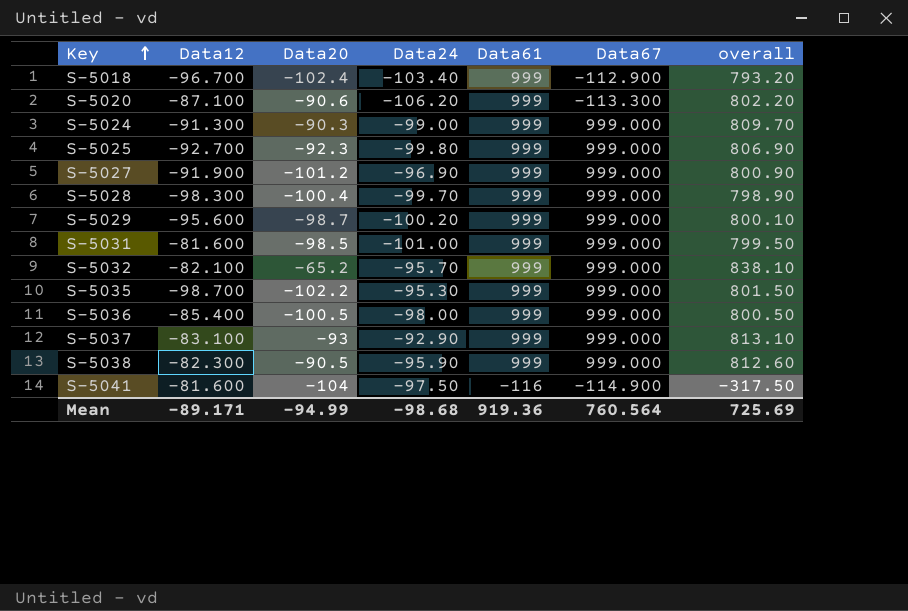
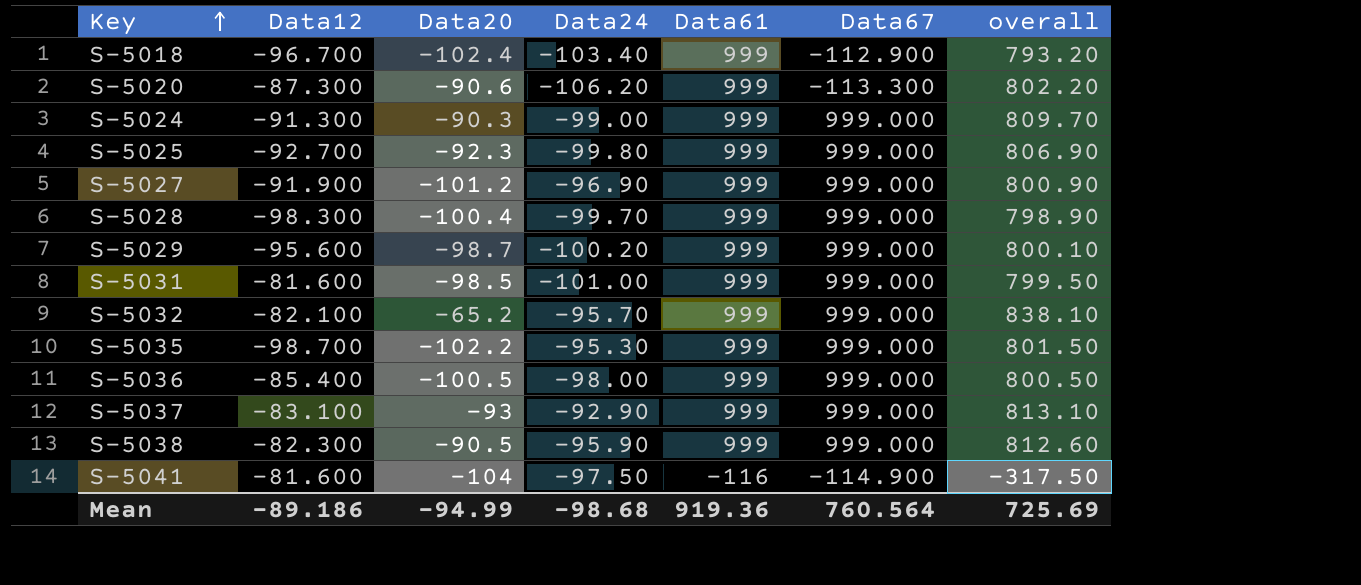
S-5020 | Data12: -87.100 -> -87.300
Mean | Data12: -89.171 -> -89.186

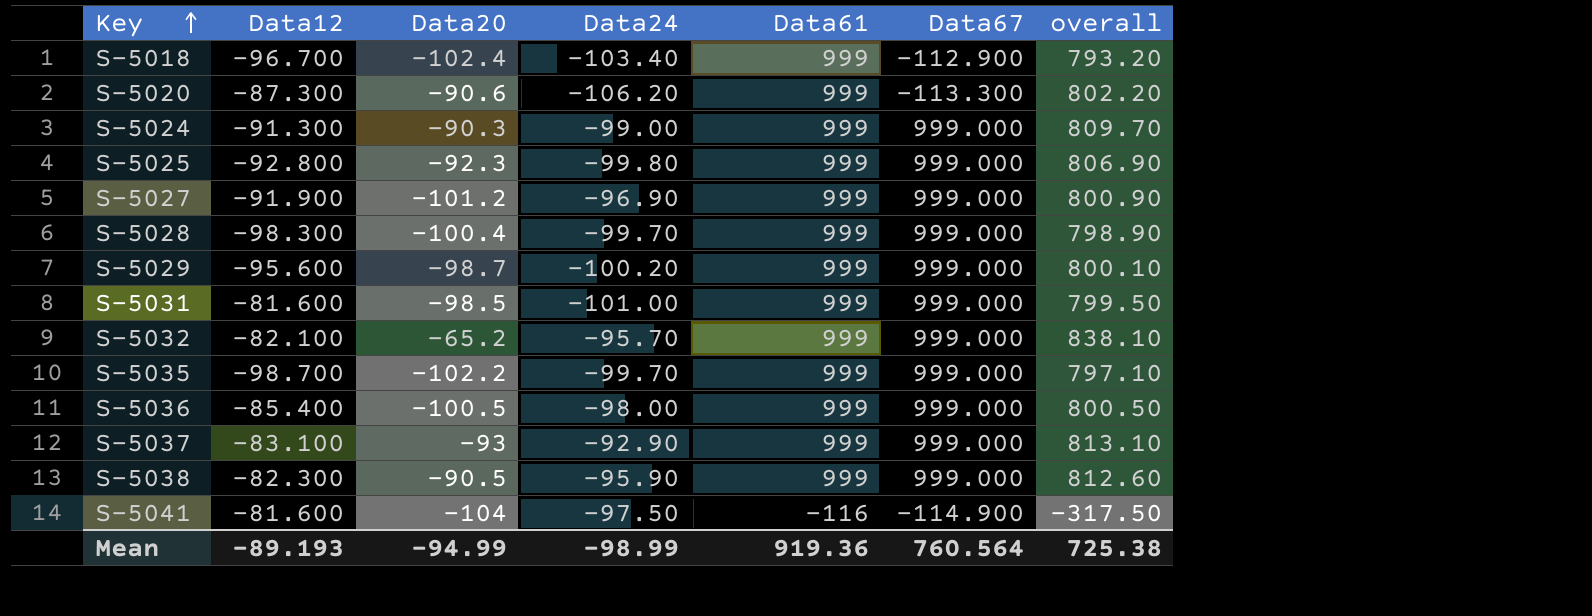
S-5025 | Data12: -92.700 -> -92.800
S-5035 | Data24: -95.30 -> -99.70
S-5035 | overall: 801.50 -> 797.10
Mean | Data12: -89.186 -> -89.193
Mean | Data24: -98.68 -> -98.99
Mean | overall: 725.69 -> 725.38

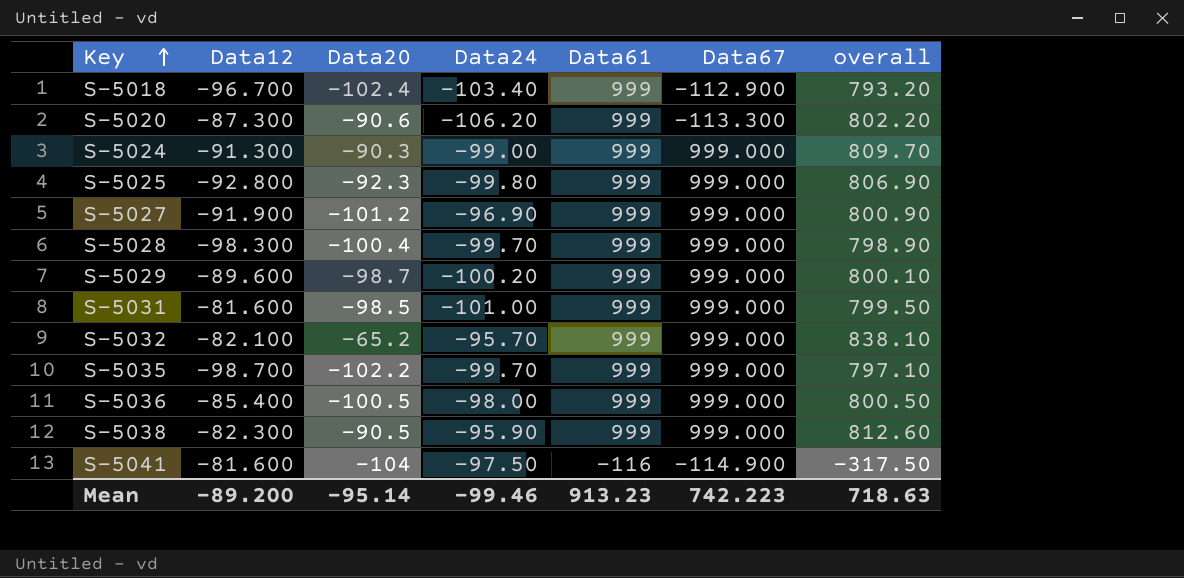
row S-5037: -83.100 | -93 | -92.90 | 999 | 999.000 | 813.10 -> none
S-5029 | Data12: -95.600 -> -89.600
Mean | Data12: -89.193 -> -89.200
Mean | Data20: -94.99 -> -95.14
Mean | Data24: -98.99 -> -99.46
Mean | Data61: 919.36 -> 913.23
Mean | Data67: 760.564 -> 742.223
Mean | overall: 725.38 -> 718.63

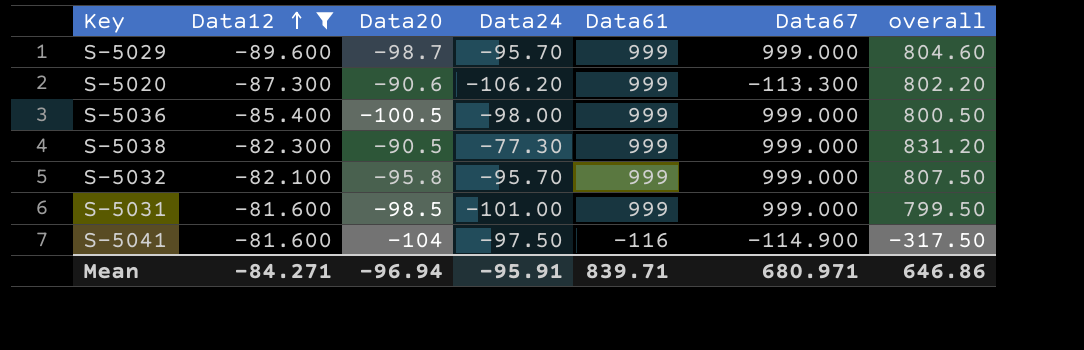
filter: none -> Data12 >= -89.600
row order: Key ascending -> Data12 ascending
S-5029 | Data24: -100.20 -> -95.70
S-5029 | overall: 800.10 -> 804.60
S-5038 | Data24: -95.90 -> -77.30
S-5038 | overall: 812.60 -> 831.20
S-5032 | Data20: -65.2 -> -95.8
S-5032 | overall: 838.10 -> 807.50
Mean | Data12: -89.200 -> -84.271
Mean | Data20: -95.14 -> -96.94
Mean | Data24: -99.46 -> -95.91
Mean | Data61: 913.23 -> 839.71
Mean | Data67: 742.223 -> 680.971
Mean | overall: 718.63 -> 646.86

